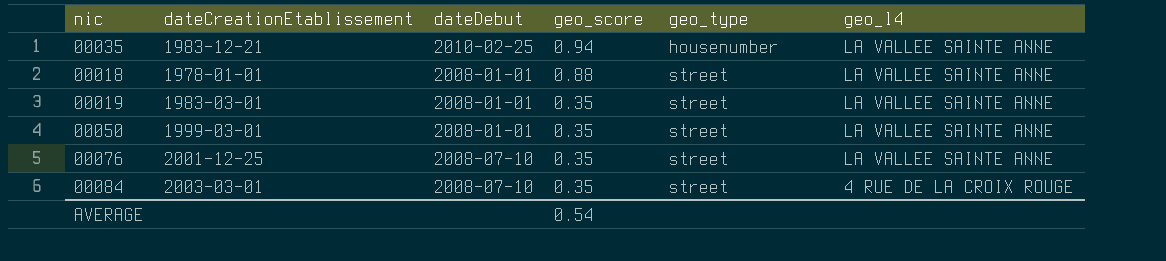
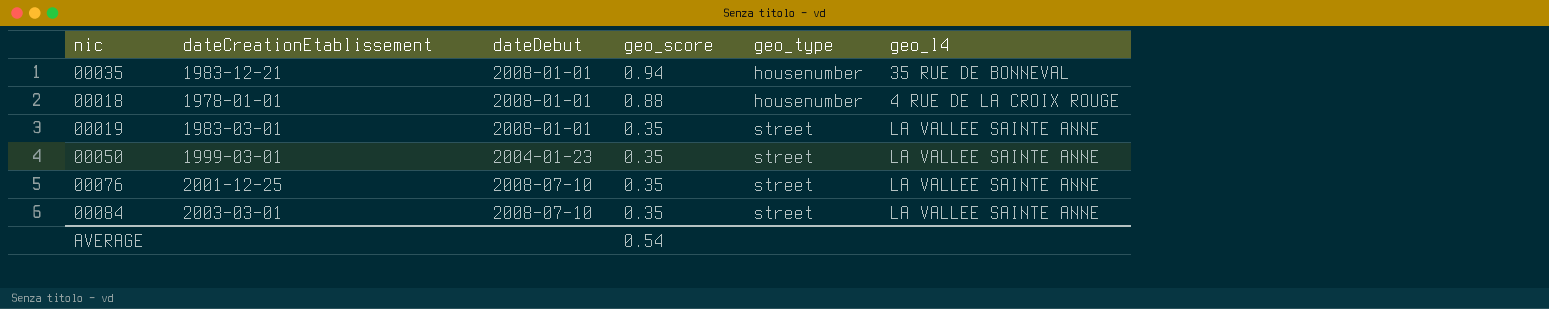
00035 | dateDebut: 2010-02-25 -> 2008-01-01
00035 | geo_l4: LA VALLEE SAINTE ANNE -> 35 RUE DE BONNEVAL
00018 | geo_type: street -> housenumber
00018 | geo_l4: LA VALLEE SAINTE ANNE -> 4 RUE DE LA CROIX ROUGE
00050 | dateDebut: 2008-01-01 -> 2004-01-23
00084 | geo_l4: 4 RUE DE LA CROIX ROUGE -> LA VALLEE SAINTE ANNE

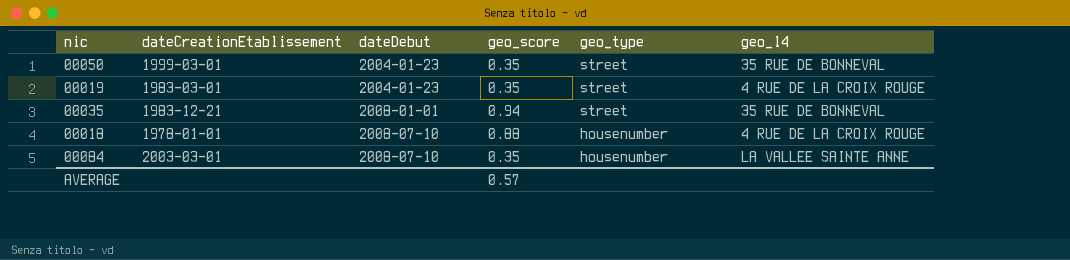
row order: geo_score descending -> dateDebut ascending
row 00076: 2001-12-25 | 2008-07-10 | 0.35 | street | LA VALLEE SAINTE ANNE -> none
00050 | geo_l4: LA VALLEE SAINTE ANNE -> 35 RUE DE BONNEVAL
00019 | dateDebut: 2008-01-01 -> 2004-01-23
00019 | geo_l4: LA VALLEE SAINTE ANNE -> 4 RUE DE LA CROIX ROUGE
00035 | geo_type: housenumber -> street
00018 | dateDebut: 2008-01-01 -> 2008-07-10
00084 | geo_type: street -> housenumber
AVERAGE | geo_score: 0.54 -> 0.57

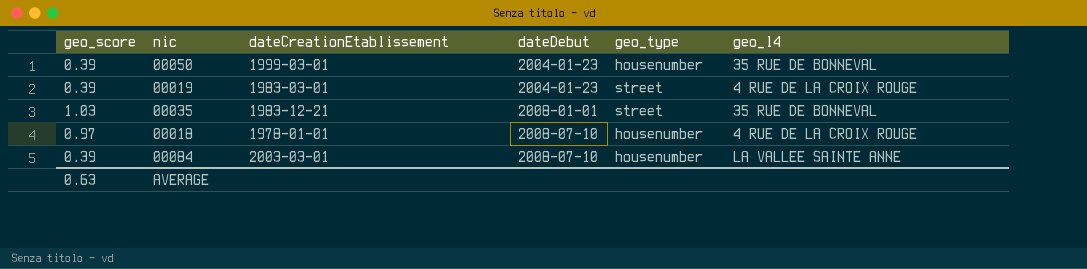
column geo_score | position: 4 -> 1
00050 | geo_score: 0.35 -> 0.39
00050 | geo_type: street -> housenumber
00019 | geo_score: 0.35 -> 0.39
00035 | geo_score: 0.94 -> 1.03
00018 | geo_score: 0.88 -> 0.97
00084 | geo_score: 0.35 -> 0.39
AVERAGE | geo_score: 0.57 -> 0.63

